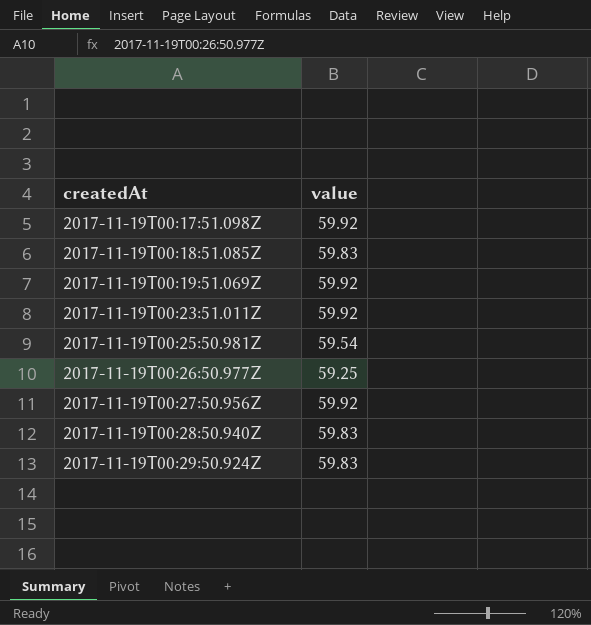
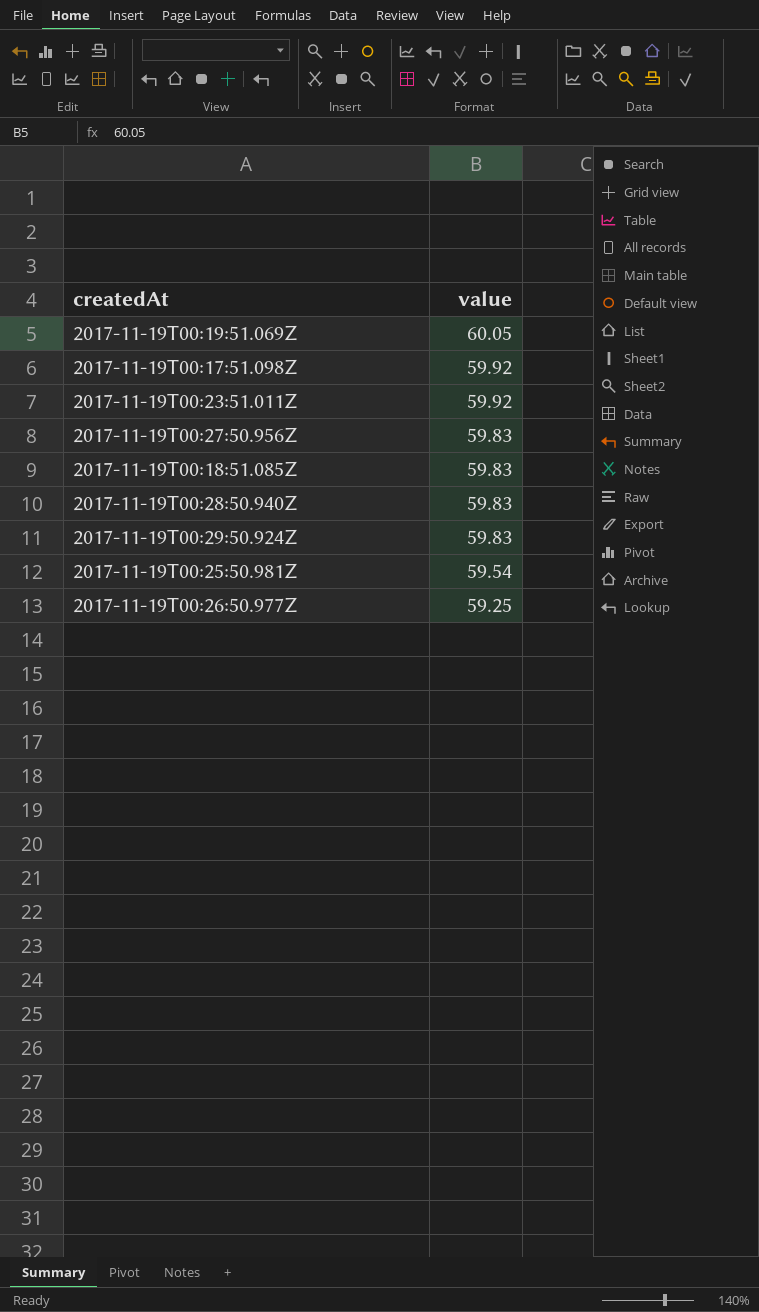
row order: createdAt ascending -> value descending
2017-11-19T00:19:51.069Z | value: 59.92 -> 60.05
2017-11-19T00:27:50.956Z | value: 59.92 -> 59.83

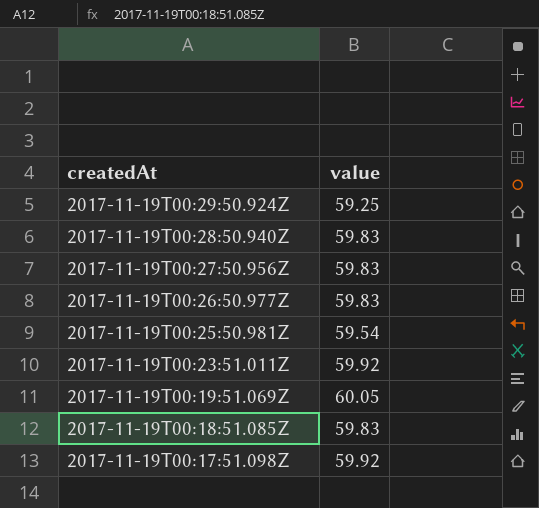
row order: value descending -> createdAt descending
2017-11-19T00:29:50.924Z | value: 59.83 -> 59.25
2017-11-19T00:26:50.977Z | value: 59.25 -> 59.83

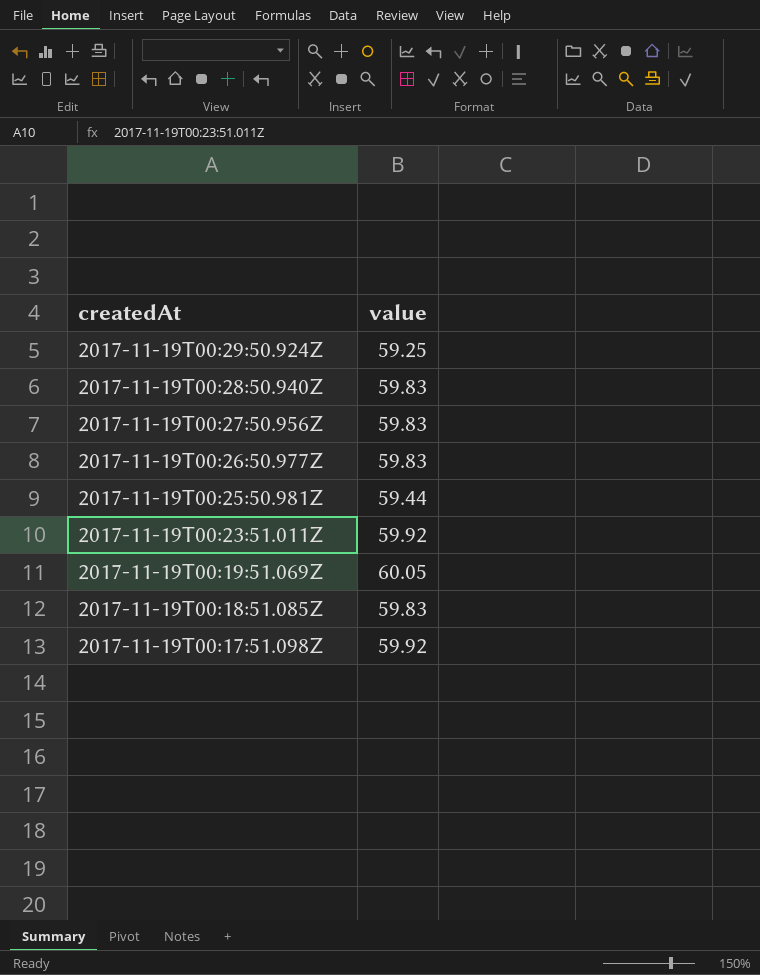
2017-11-19T00:25:50.981Z | value: 59.54 -> 59.44

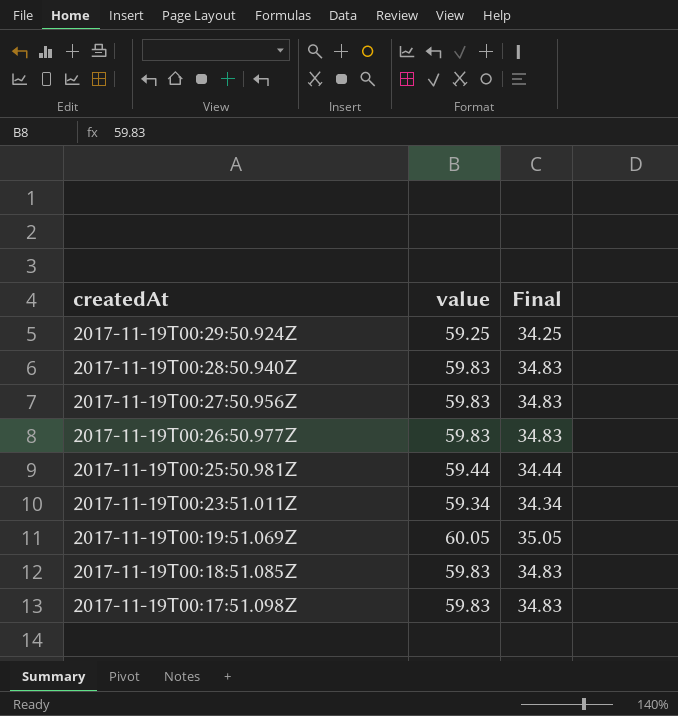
column Final | formula: none -> [value] - 25
2017-11-19T00:23:51.011Z | value: 59.92 -> 59.34
2017-11-19T00:17:51.098Z | value: 59.92 -> 59.83

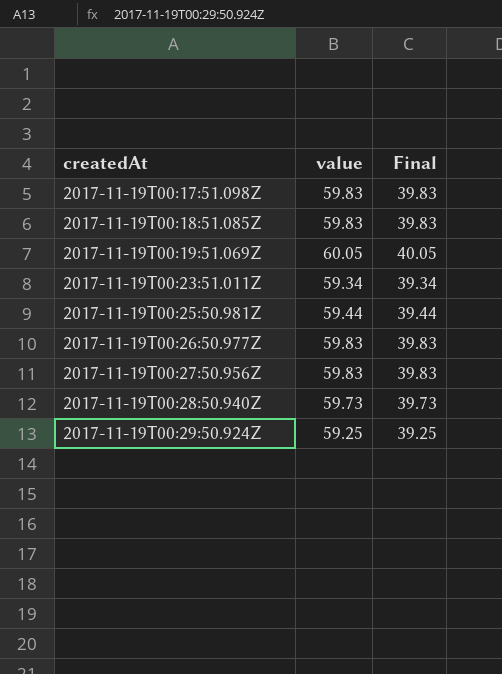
row order: createdAt descending -> createdAt ascending
column Final | formula: [value] - 25 -> [value] - 20
2017-11-19T00:28:50.940Z | value: 59.83 -> 59.73

